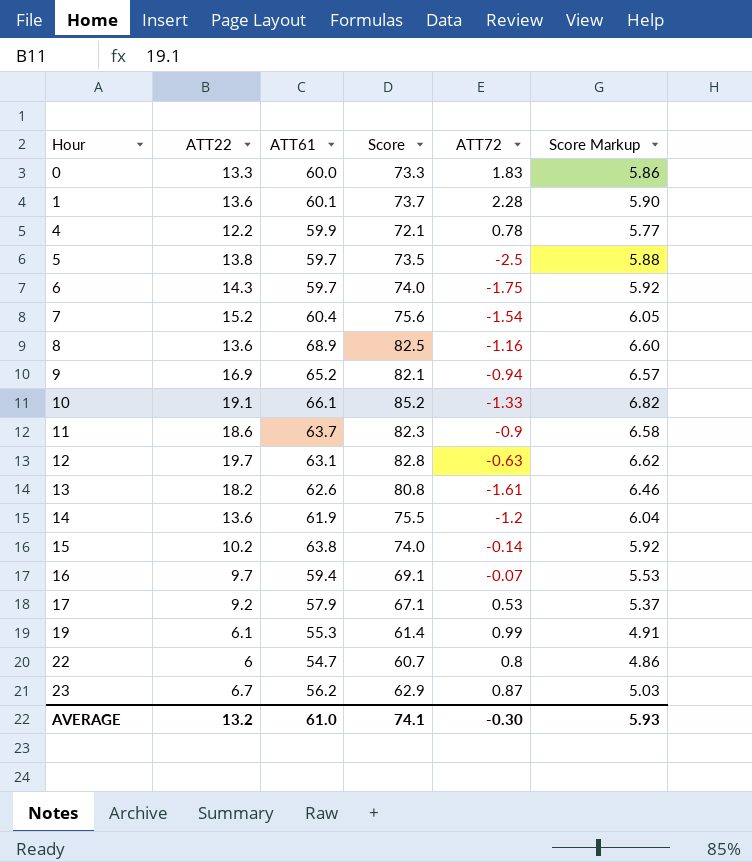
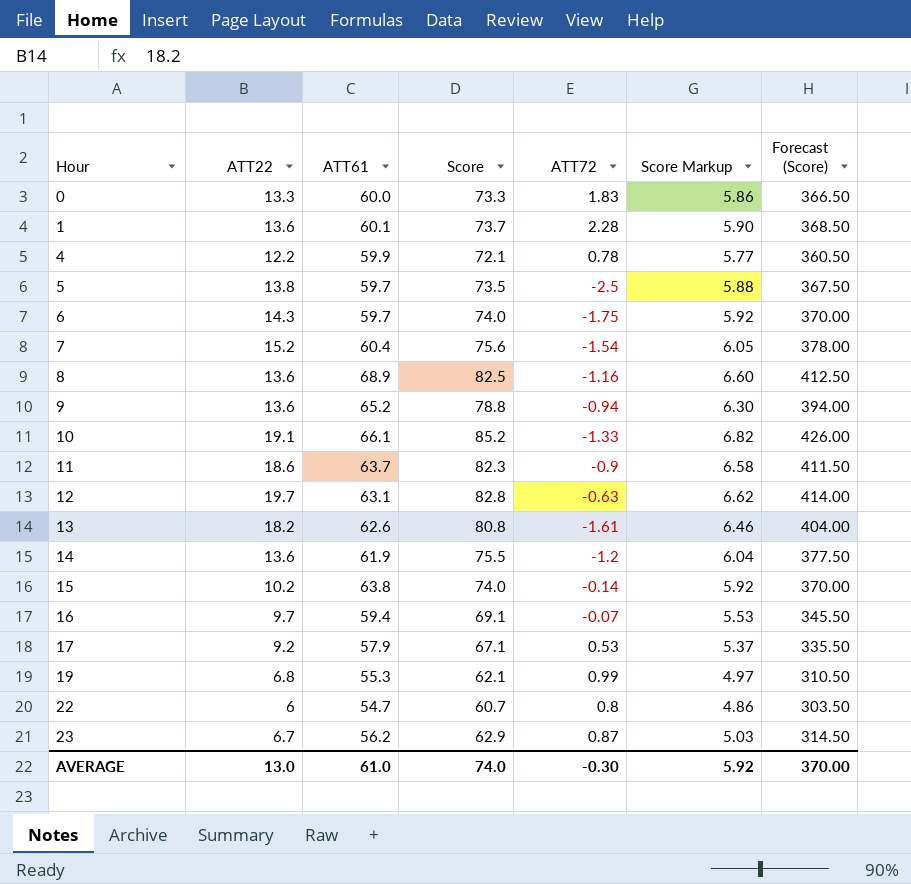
column Forecast (Score) | formula: none -> [Score] * 5
9 | ATT22: 16.9 -> 13.6
9 | Score: 82.1 -> 78.8
9 | Score Markup: 6.57 -> 6.30
19 | ATT22: 6.1 -> 6.8
19 | Score: 61.4 -> 62.1
19 | Score Markup: 4.91 -> 4.97
AVERAGE | ATT22: 13.2 -> 13.0
AVERAGE | Score: 74.1 -> 74.0
AVERAGE | Score Markup: 5.93 -> 5.92

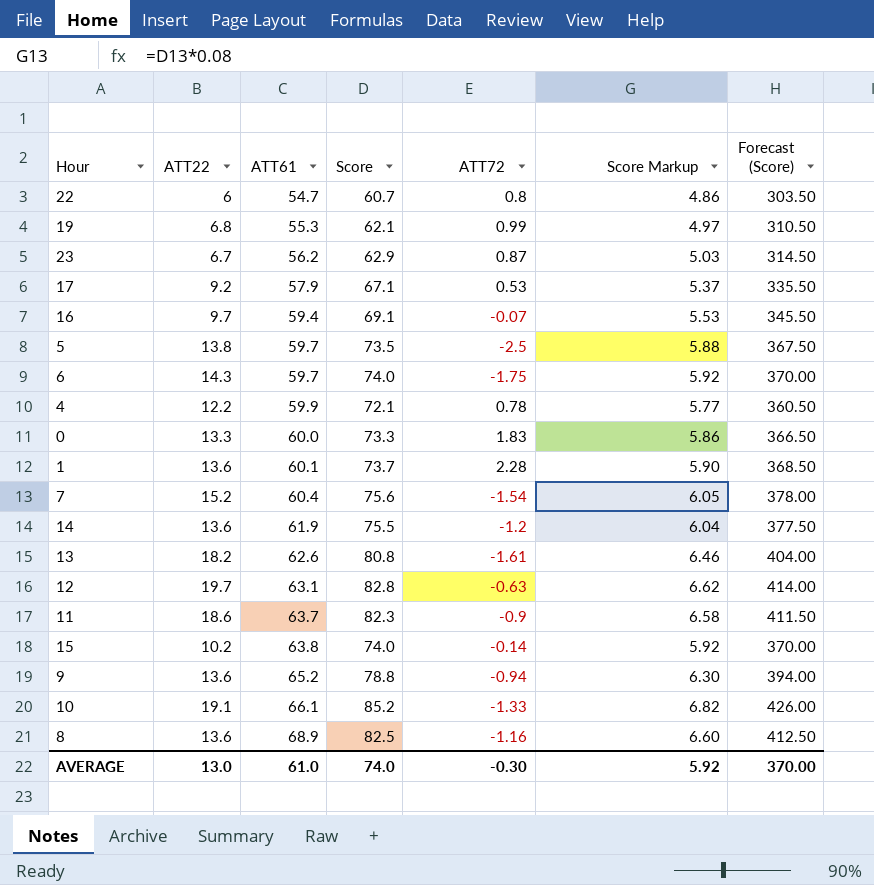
row order: Hour ascending -> ATT61 ascending

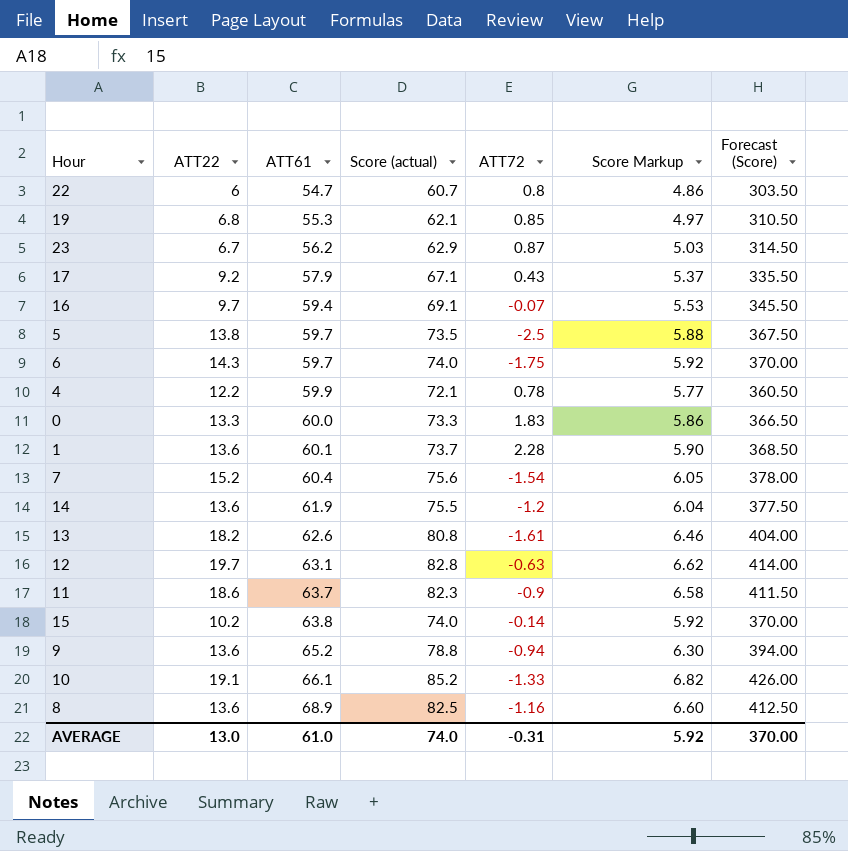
column name: Score -> Score (actual)
19 | ATT72: 0.99 -> 0.85
17 | ATT72: 0.53 -> 0.43
AVERAGE | ATT72: -0.30 -> -0.31

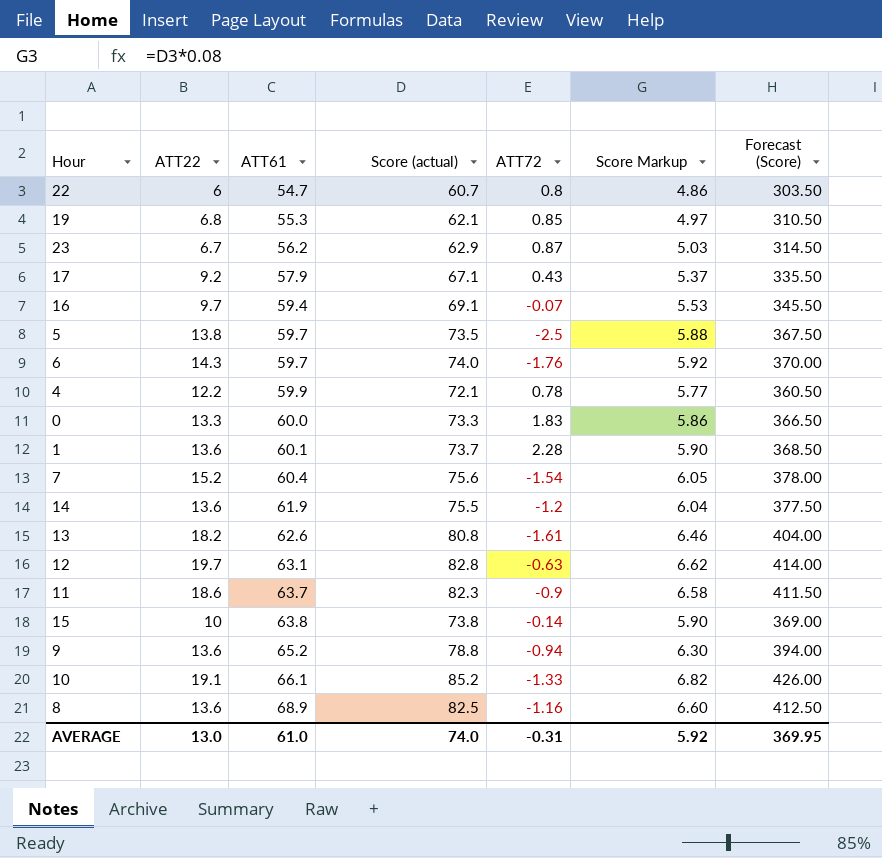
6 | ATT72: -1.75 -> -1.76
15 | ATT22: 10.2 -> 10
15 | Score (actual): 74.0 -> 73.8
15 | Score Markup: 5.92 -> 5.90
15 | Forecast (Score): 370.00 -> 369.00
AVERAGE | Forecast (Score): 370.00 -> 369.95

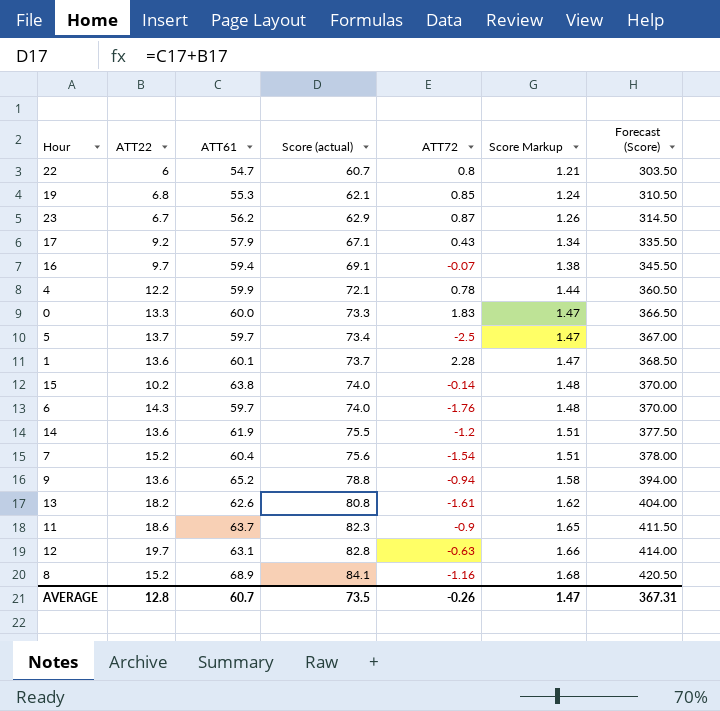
row order: ATT61 ascending -> Score (actual) ascending
column Score Markup | formula: [Score (actual)] * 0.08 -> [Score (actual)] * 0.02
row 10: 19.1 | 66.1 | 85.2 | -1.33 | 6.82 | 426.00 -> none
5 | ATT22: 13.8 -> 13.7
5 | Score (actual): 73.5 -> 73.4
5 | Forecast (Score): 367.50 -> 367.00
15 | ATT22: 10 -> 10.2
15 | Score (actual): 73.8 -> 74.0
15 | Forecast (Score): 369.00 -> 370.00
8 | ATT22: 13.6 -> 15.2
8 | Score (actual): 82.5 -> 84.1
8 | Forecast (Score): 412.50 -> 420.50
AVERAGE | ATT22: 13.0 -> 12.8
AVERAGE | ATT61: 61.0 -> 60.7
AVERAGE | Score (actual): 74.0 -> 73.5
AVERAGE | ATT72: -0.31 -> -0.26
AVERAGE | Score Markup: 5.92 -> 1.47
AVERAGE | Forecast (Score): 369.95 -> 367.31

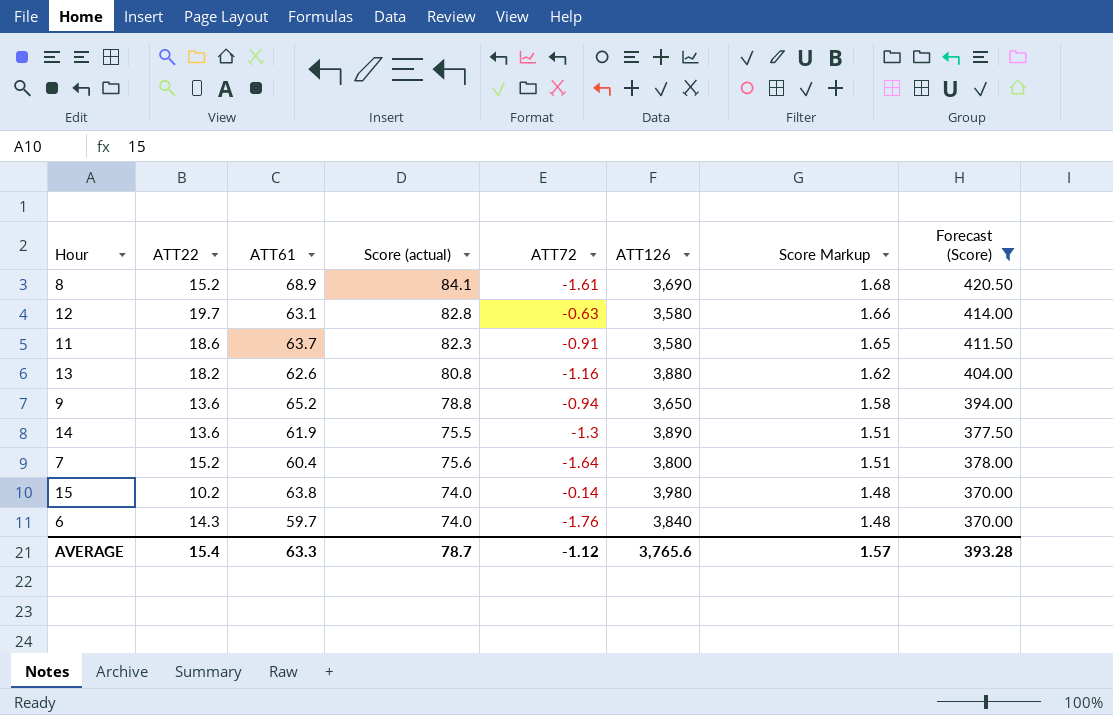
filter: none -> Forecast (Score) >= 370.00
row order: Score (actual) ascending -> Score Markup descending
column ATT126 | position: none -> 6
8 | ATT72: -1.16 -> -1.61
11 | ATT72: -0.9 -> -0.91
13 | ATT72: -1.61 -> -1.16
14 | ATT72: -1.2 -> -1.3
7 | ATT72: -1.54 -> -1.64
AVERAGE | ATT22: 12.8 -> 15.4
AVERAGE | ATT61: 60.7 -> 63.3
AVERAGE | Score (actual): 73.5 -> 78.7
AVERAGE | ATT72: -0.26 -> -1.12
AVERAGE | Score Markup: 1.47 -> 1.57
AVERAGE | Forecast (Score): 367.31 -> 393.28

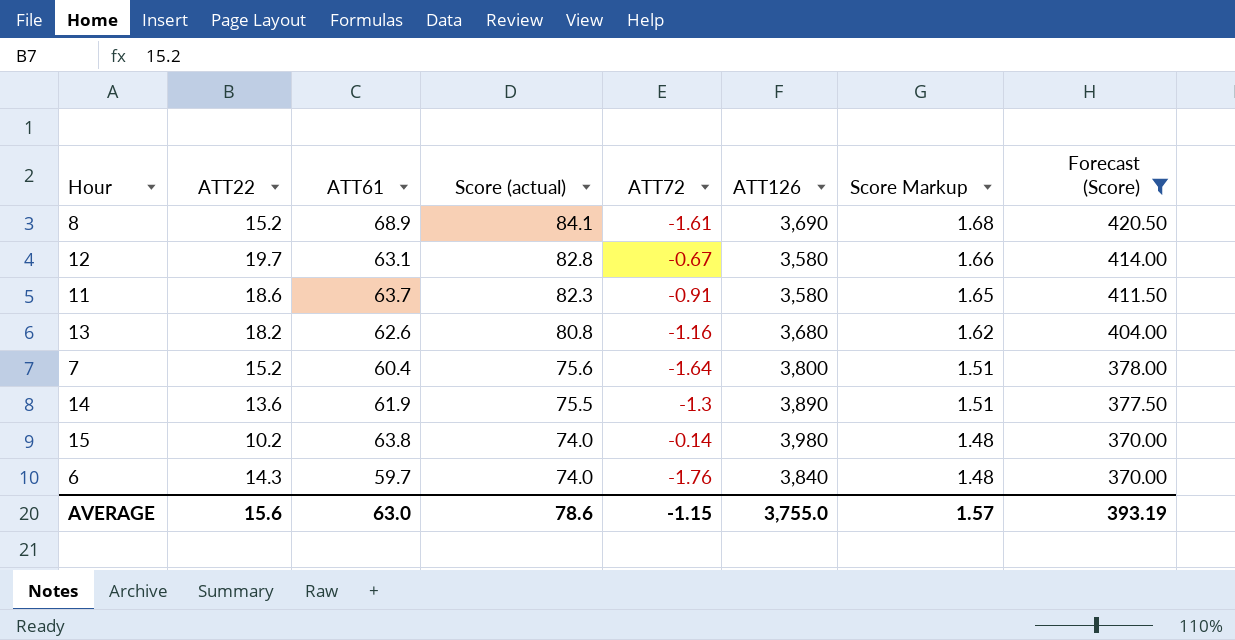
row order: Score Markup descending -> Score (actual) descending
row 9: 13.6 | 65.2 | 78.8 | -0.94 | 3,650 | 1.58 | 394.00 -> none
12 | ATT72: -0.63 -> -0.67
13 | ATT126: 3,880 -> 3,680
AVERAGE | ATT22: 15.4 -> 15.6
AVERAGE | ATT61: 63.3 -> 63.0
AVERAGE | Score (actual): 78.7 -> 78.6
AVERAGE | ATT72: -1.12 -> -1.15
AVERAGE | ATT126: 3,765.6 -> 3,755.0
AVERAGE | Forecast (Score): 393.28 -> 393.19

